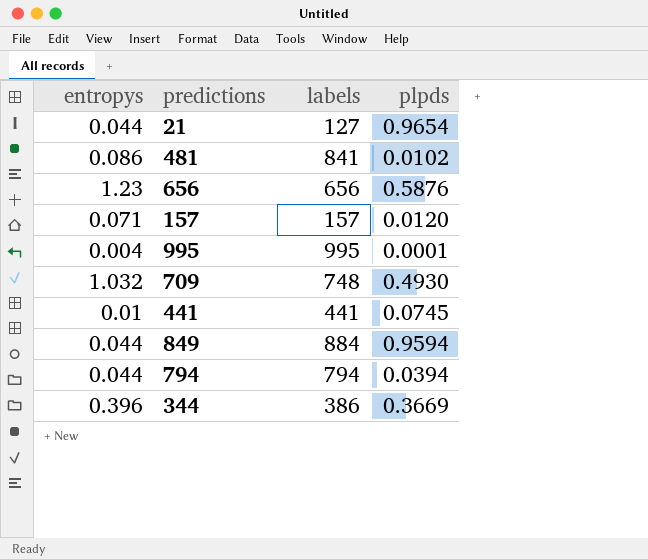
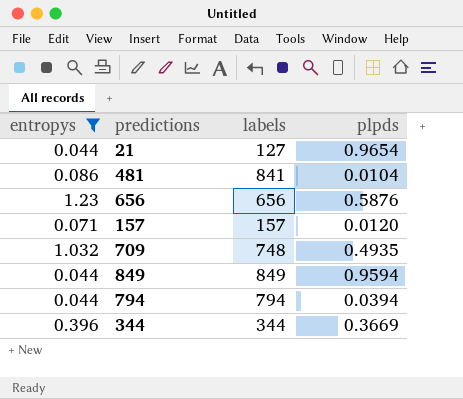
filter: none -> entropys >= 0.044
481 | plpds: 0.0102 -> 0.0104
709 | plpds: 0.4930 -> 0.4935
849 | labels: 884 -> 849
344 | labels: 386 -> 344

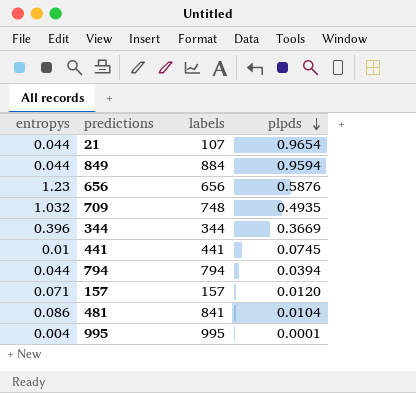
filter: entropys >= 0.044 -> none
row order: none -> plpds descending
21 | labels: 127 -> 107
849 | labels: 849 -> 884

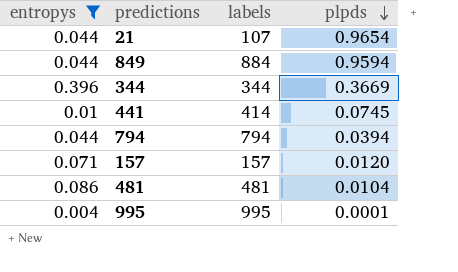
filter: none -> entropys <= 0.396
441 | labels: 441 -> 414
481 | labels: 841 -> 481

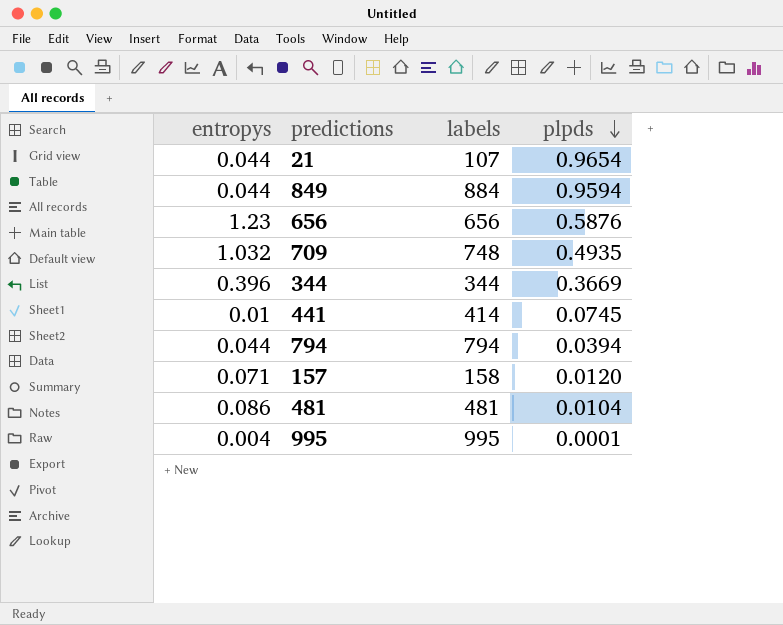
filter: entropys <= 0.396 -> none
157 | labels: 157 -> 158

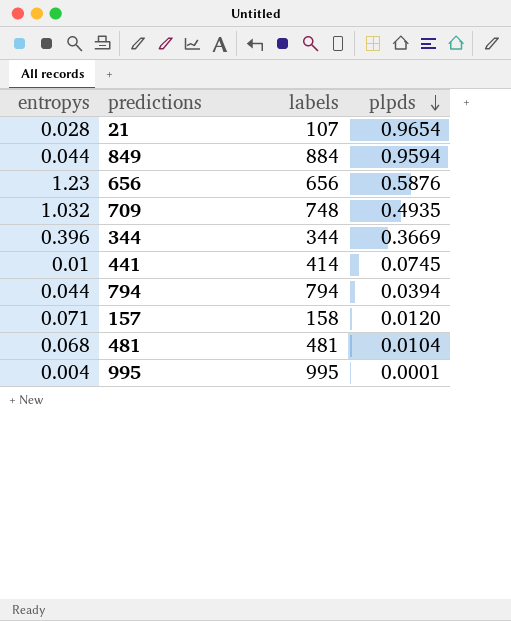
21 | entropys: 0.044 -> 0.028
481 | entropys: 0.086 -> 0.068

